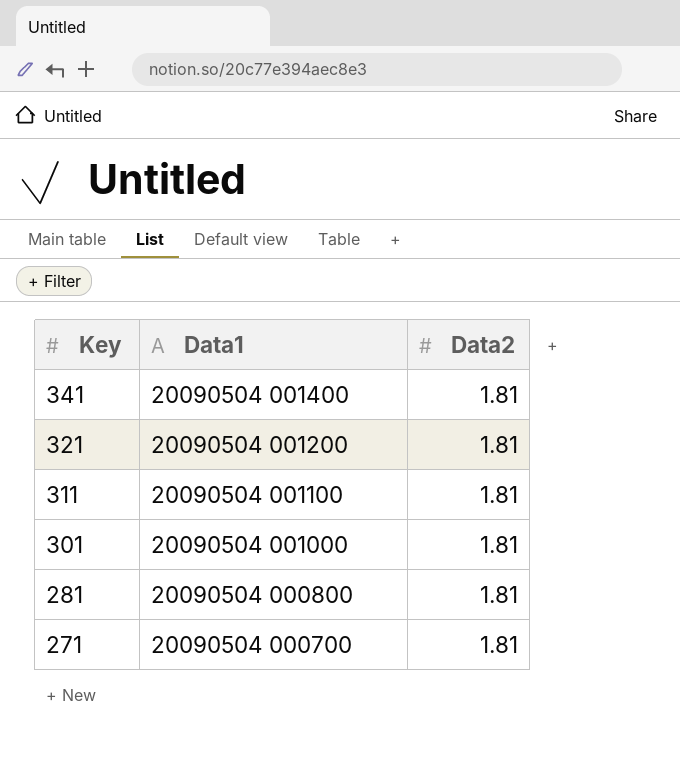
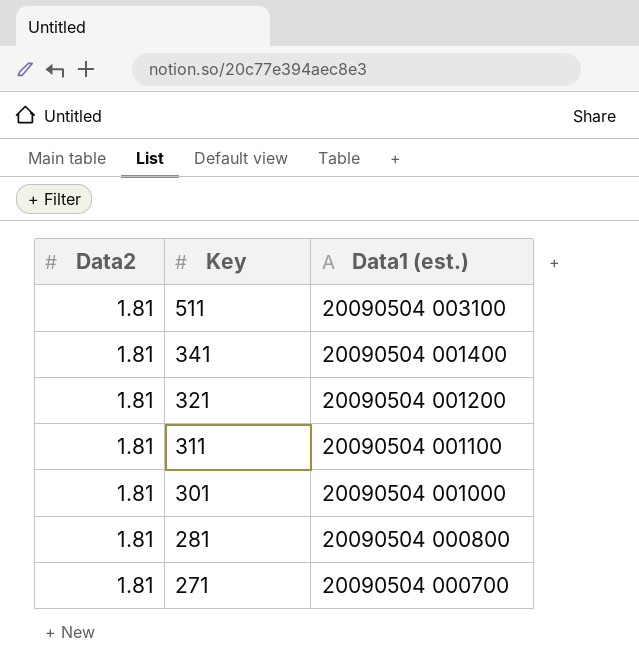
column Data2 | position: 3 -> 1
column name: Data1 -> Data1 (est.)
row 511: none -> 1.81 | 20090504 003100

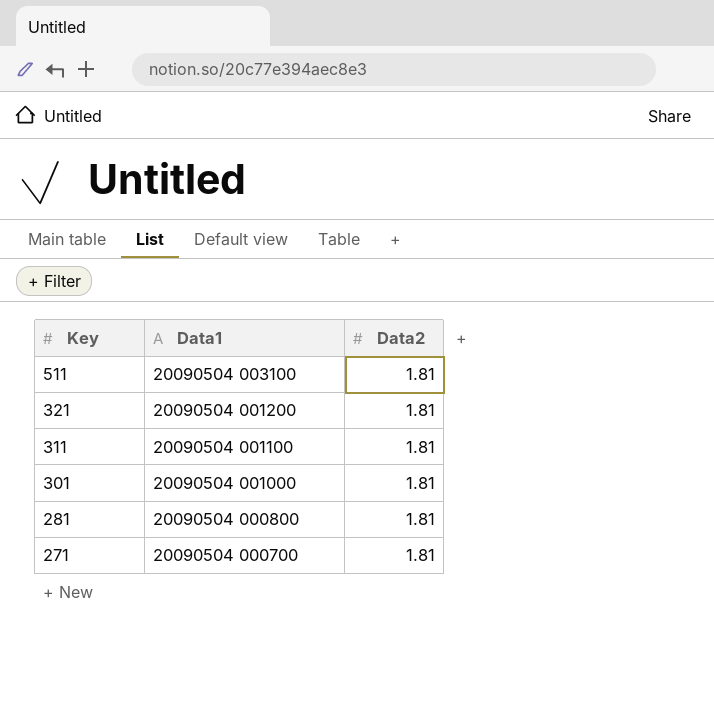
column name: Data1 (est.) -> Data1
column Data2 | position: 1 -> 3
row 341: 1.81 | 20090504 001400 -> none

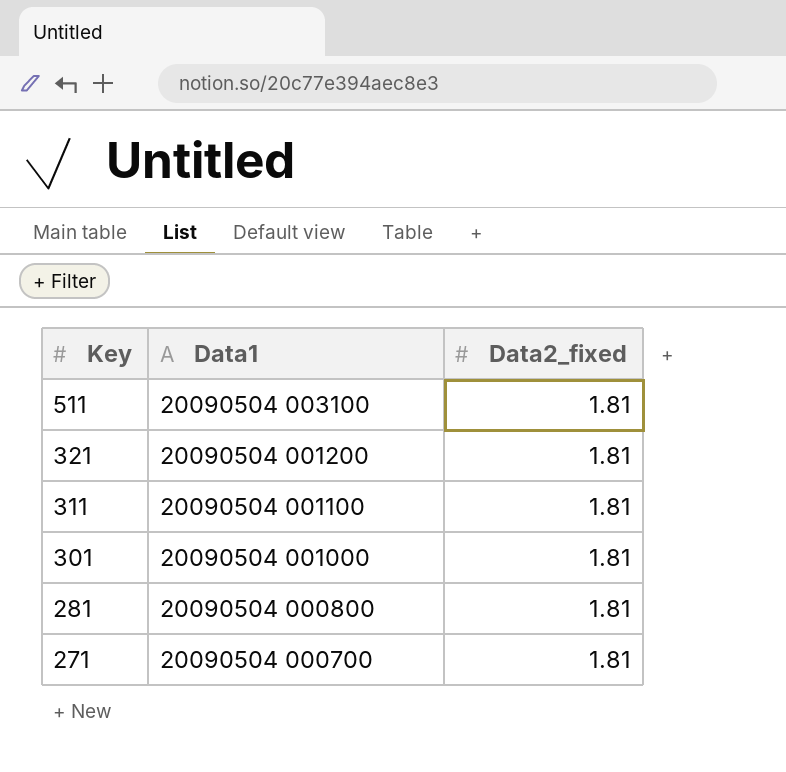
column name: Data2 -> Data2_fixed

